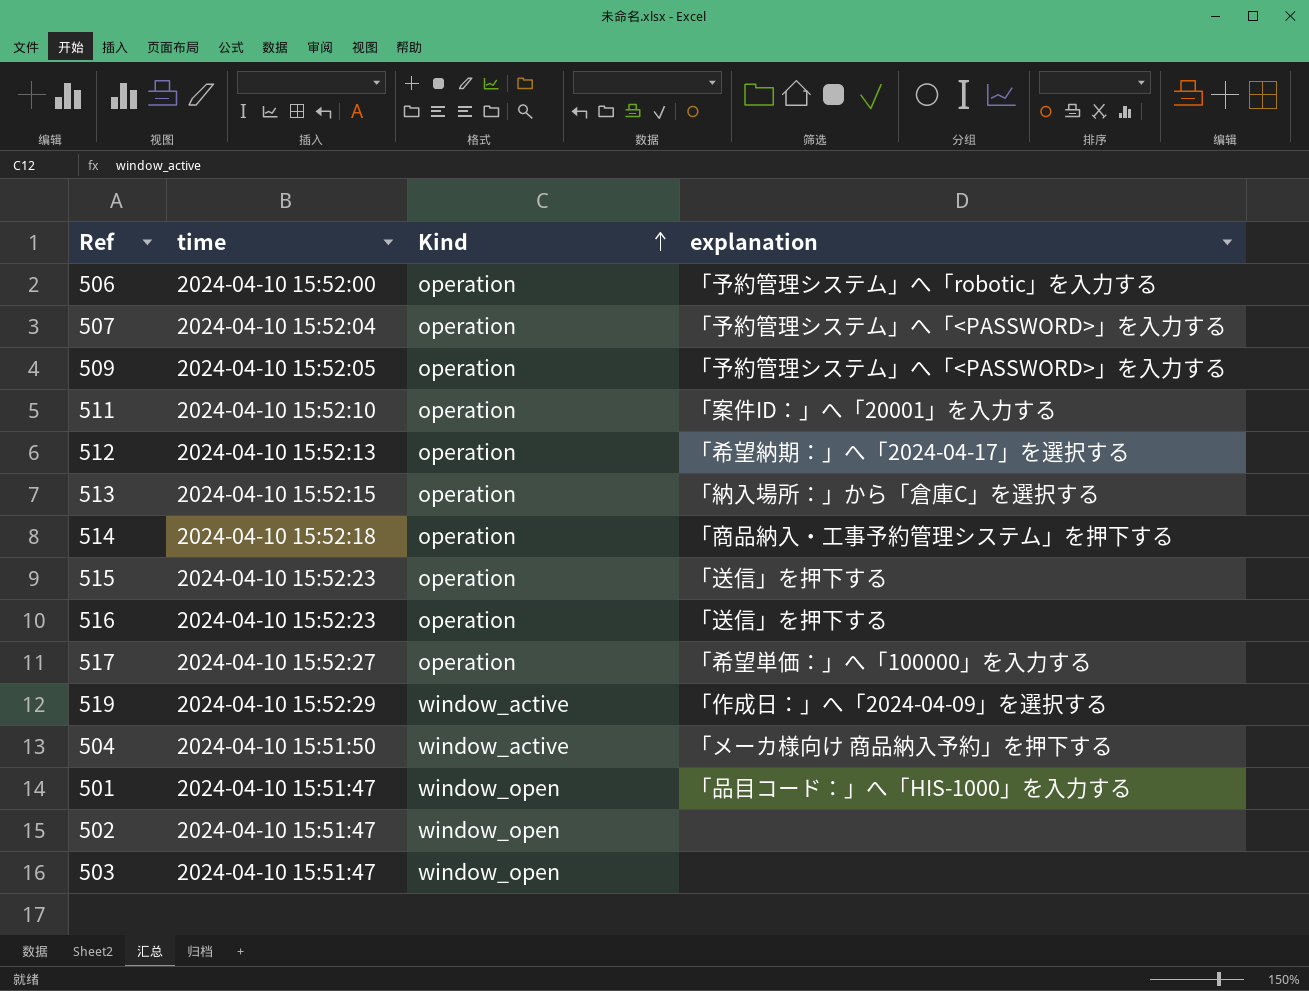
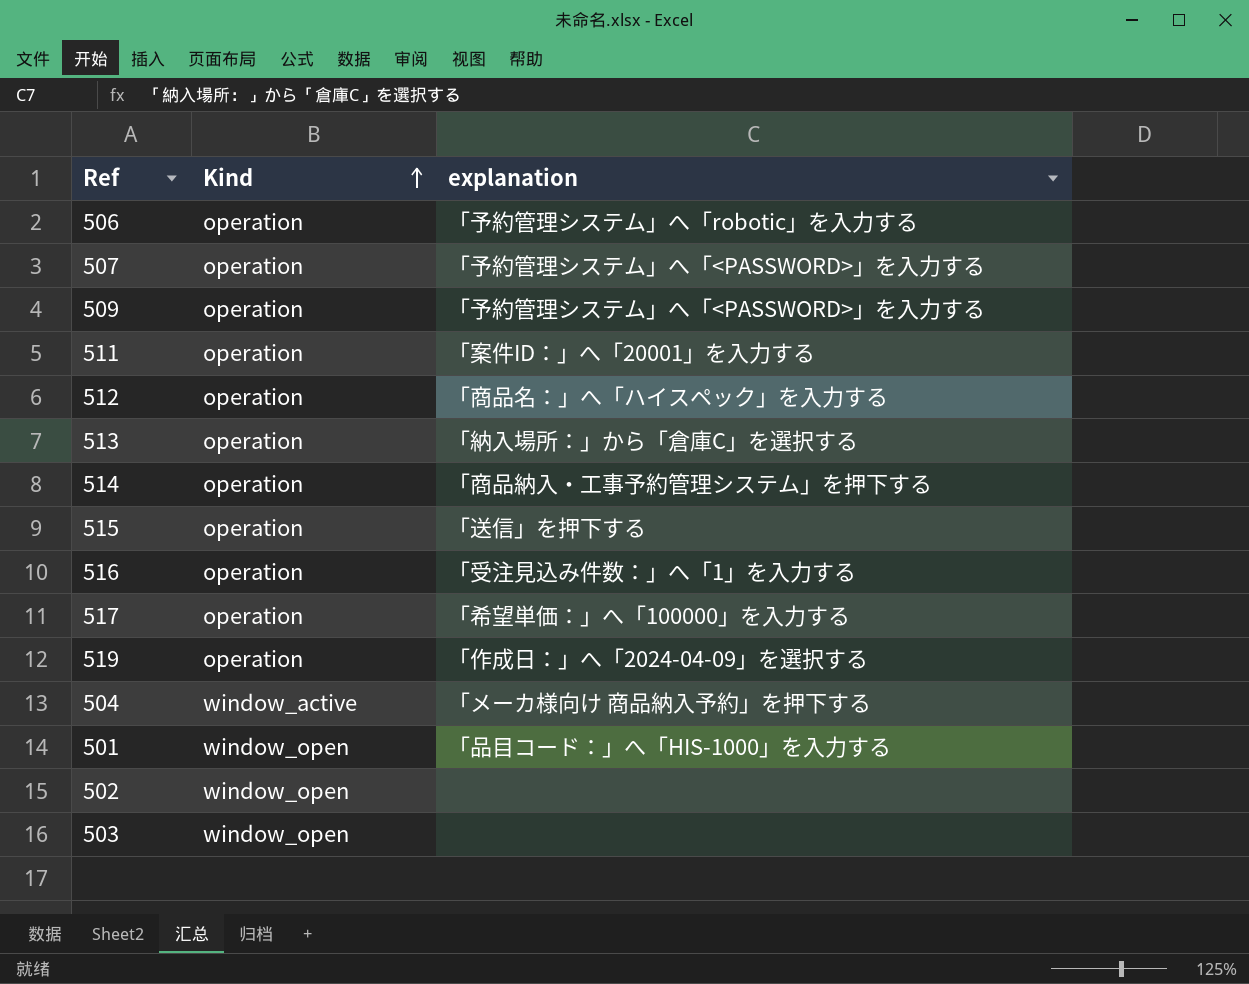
column time | position: 2 -> none
512 | explanation: 「希望納期：」へ「2024-04-17」を選択する -> 「商品名：」へ「ハイスペック」を入力する
516 | explanation: 「送信」を押下する -> 「受注見込み件数：」へ「1」を入力する
519 | Kind: window_active -> operation

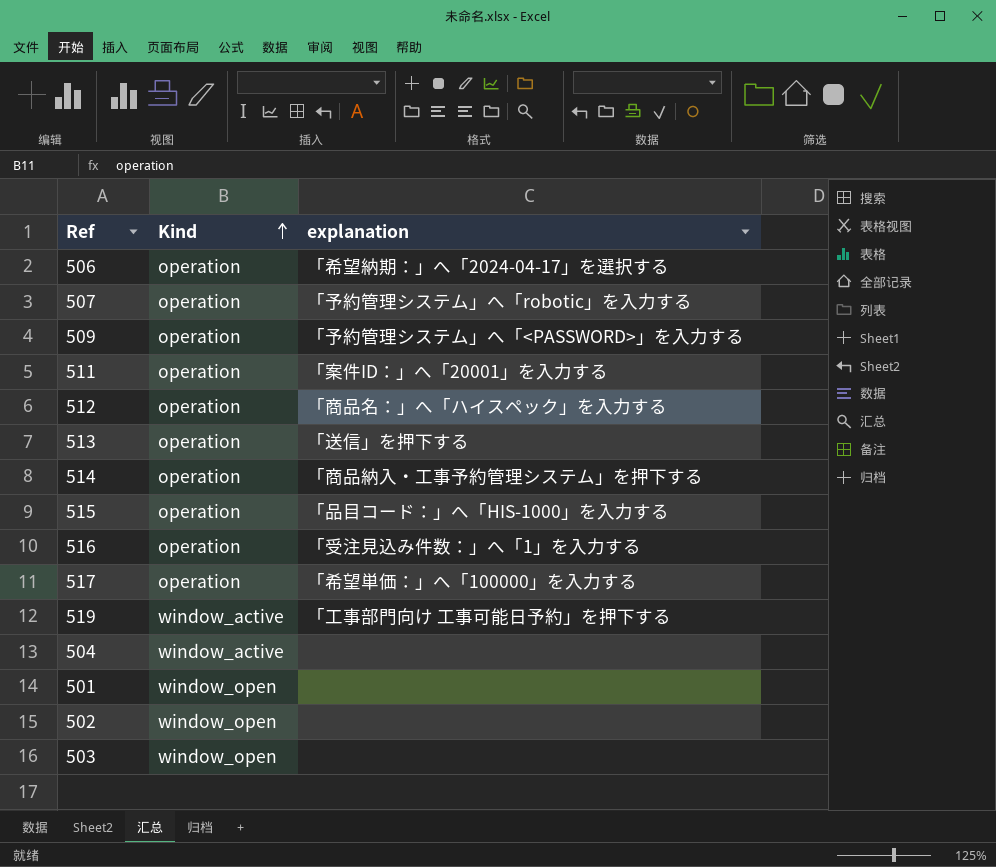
506 | explanation: 「予約管理システム」へ「robotic」を入力する -> 「希望納期：」へ「2024-04-17」を選択する
507 | explanation: 「予約管理システム」へ「<PASSWORD>」を入力する -> 「予約管理システム」へ「robotic」を入力する
513 | explanation: 「納入場所：」から「倉庫C」を選択する -> 「送信」を押下する
515 | explanation: 「送信」を押下する -> 「品目コード：」へ「HIS-1000」を入力する
519 | Kind: operation -> window_active
519 | explanation: 「作成日：」へ「2024-04-09」を選択する -> 「工事部門向け 工事可能日予約」を押下する
504 | explanation: 「メーカ様向け 商品納入予約」を押下する -> none
501 | explanation: 「品目コード：」へ「HIS-1000」を入力する -> none

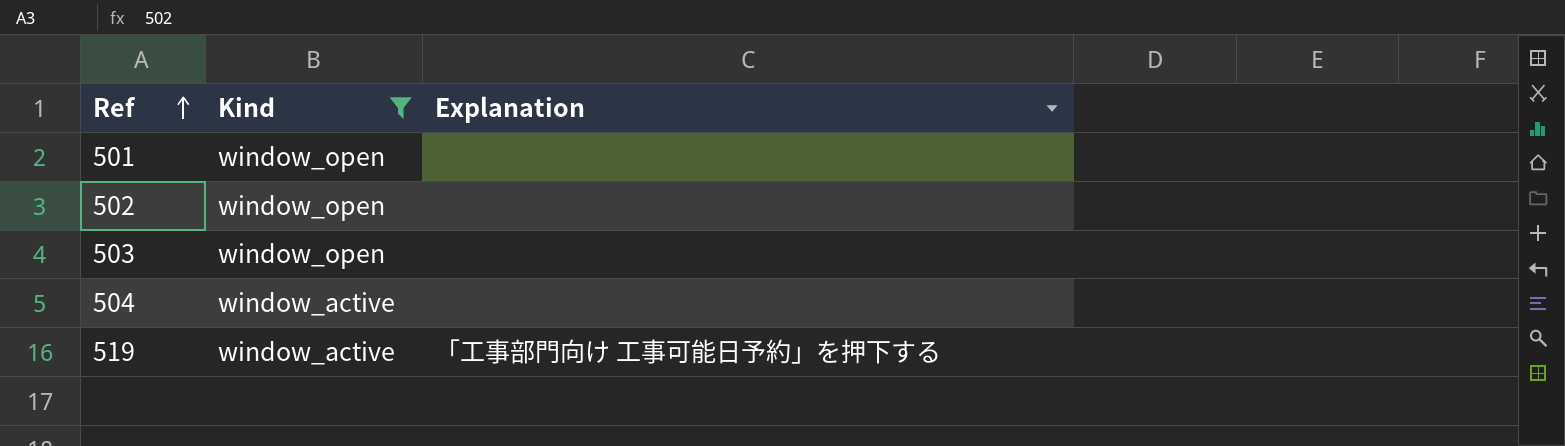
filter: none -> Kind != operation
row order: Kind ascending -> Ref ascending
column name: explanation -> Explanation

